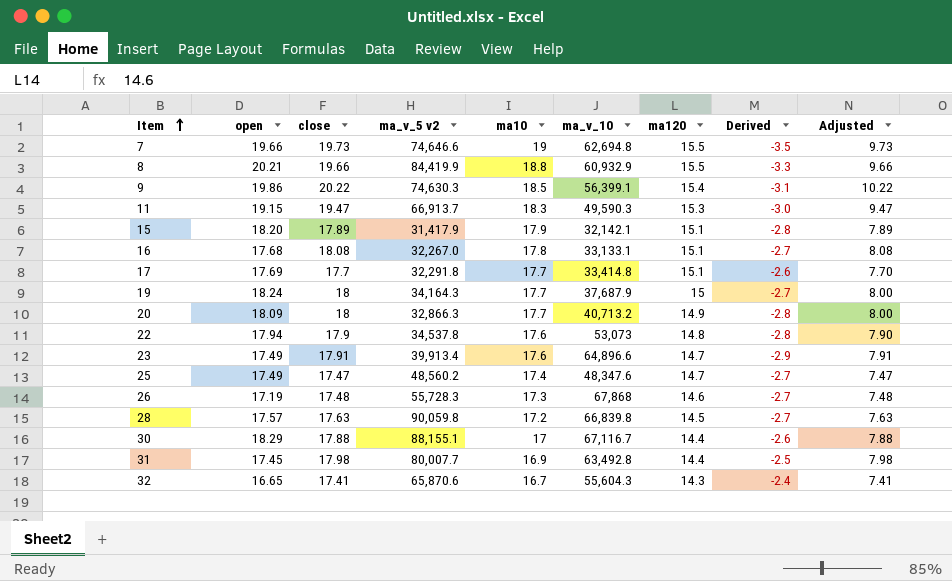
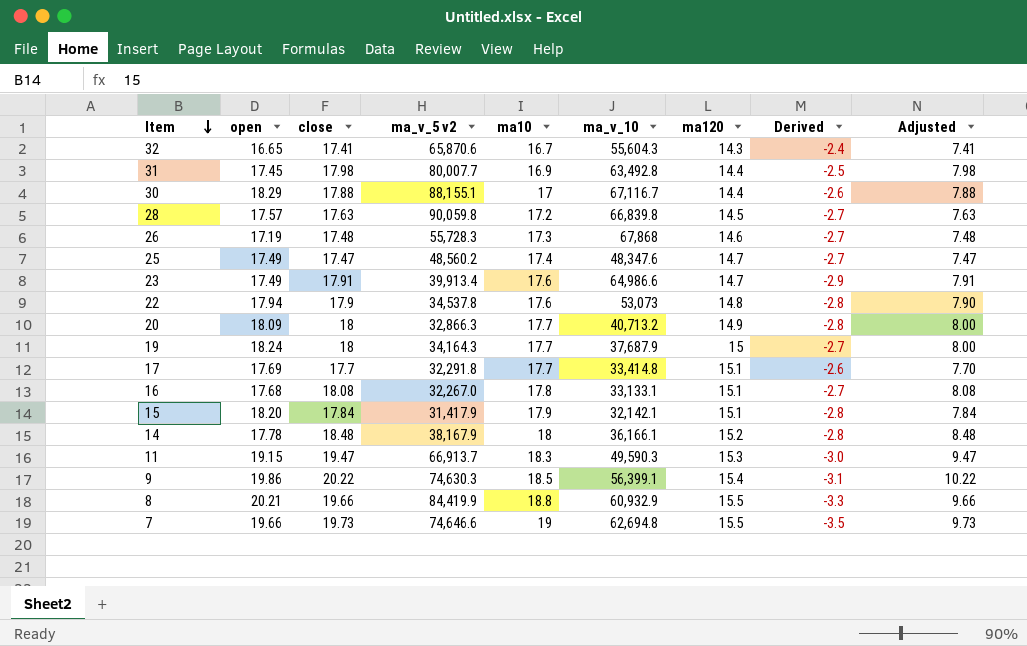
row order: Item ascending -> Item descending
23 | ma_v_10: 64,896.6 -> 64,986.6
15 | close: 17.89 -> 17.84
15 | Adjusted: 7.89 -> 7.84
row 14: none -> 17.78 | 18.48 | 38,167.9 | 18 | 36,166.1 | 15.2 | -2.8 | 8.48

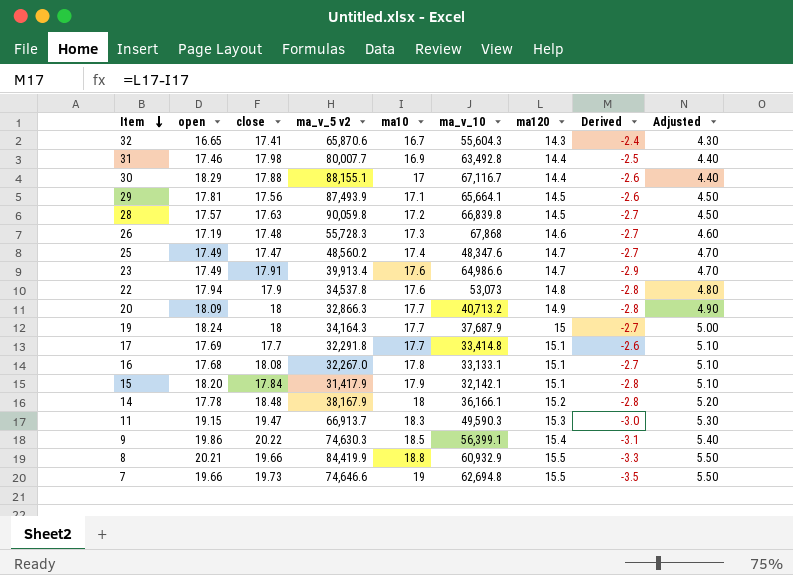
column Adjusted | formula: [close] - 10 -> [ma120] - 10
31 | open: 17.45 -> 17.46
row 29: none -> 17.81 | 17.56 | 87,493.9 | 17.1 | 65,664.1 | 14.5 | -2.6 | 4.50

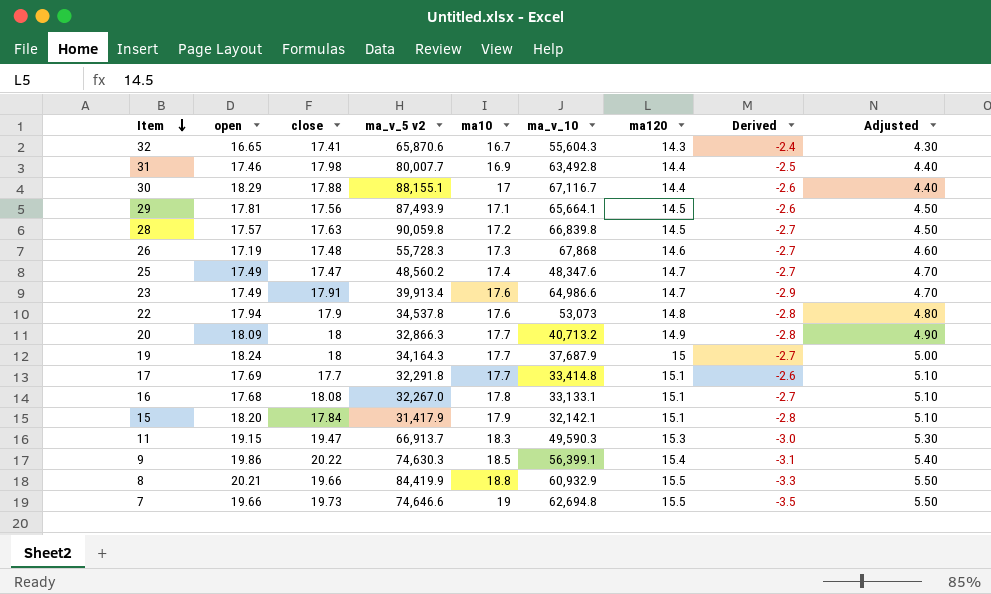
row 14: 17.78 | 18.48 | 38,167.9 | 18 | 36,166.1 | 15.2 | -2.8 | 5.20 -> none

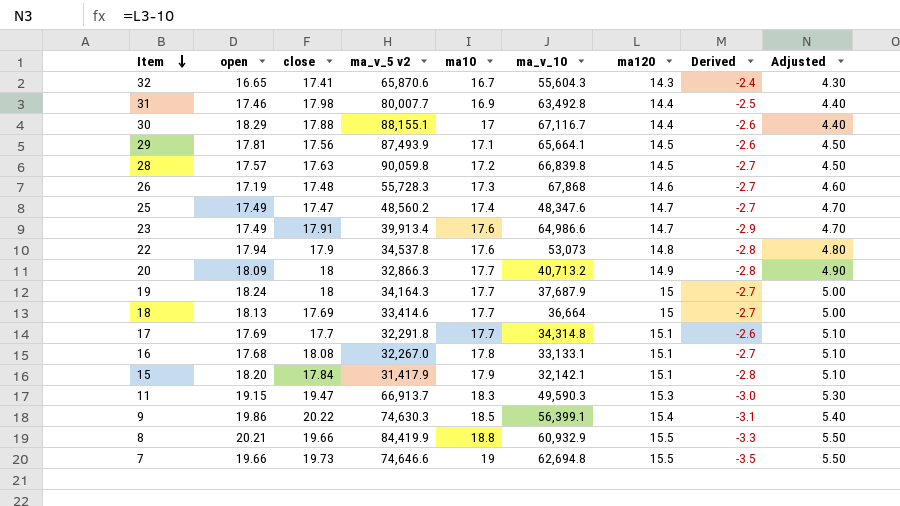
row 18: none -> 18.13 | 17.69 | 33,414.6 | 17.7 | 36,664 | 15 | -2.7 | 5.00
17 | ma_v_10: 33,414.8 -> 34,314.8

